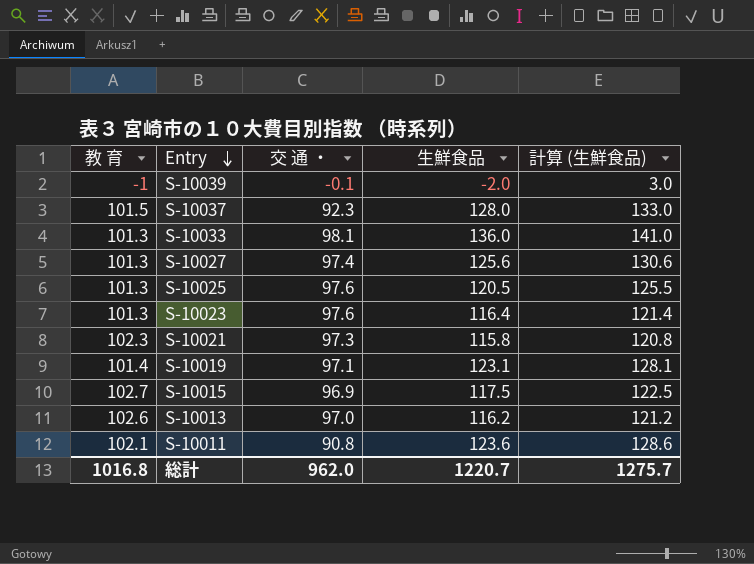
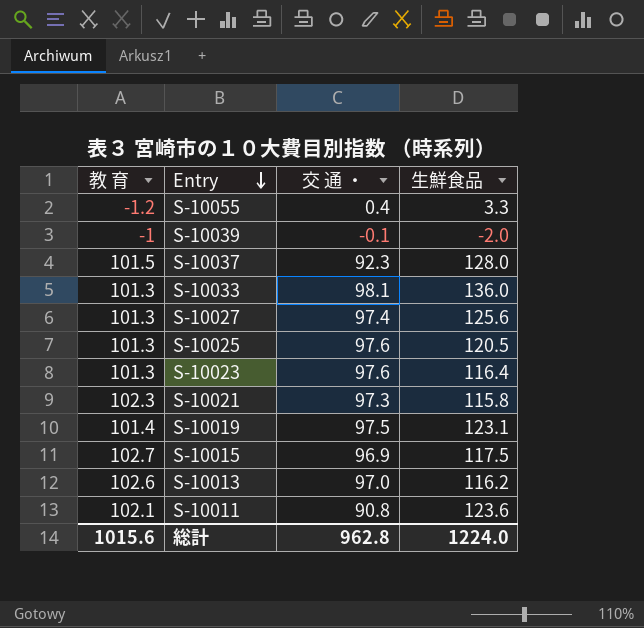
column 計算 (生鮮食品) | formula: [生鮮食品] + 5 -> none
row S-10055: none -> -1.2 | 0.4 | 3.3
S-10019 | 交 通 ・: 97.1 -> 97.5
総計 | 教 育: 1016.8 -> 1015.6
総計 | 交 通 ・: 962.0 -> 962.8
総計 | 生鮮食品: 1220.7 -> 1224.0

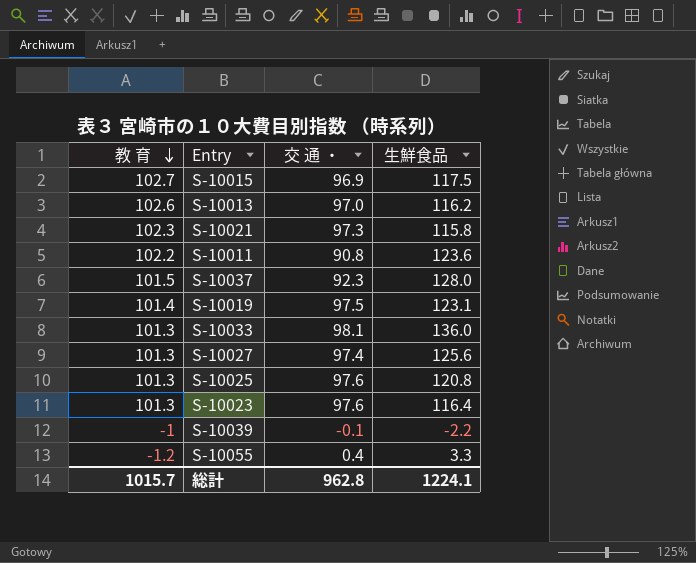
row order: Entry descending -> 教 育 descending
S-10011 | 教 育: 102.1 -> 102.2
S-10025 | 生鮮食品: 120.5 -> 120.8
S-10039 | 生鮮食品: -2.0 -> -2.2
総計 | 教 育: 1015.6 -> 1015.7
総計 | 生鮮食品: 1224.0 -> 1224.1

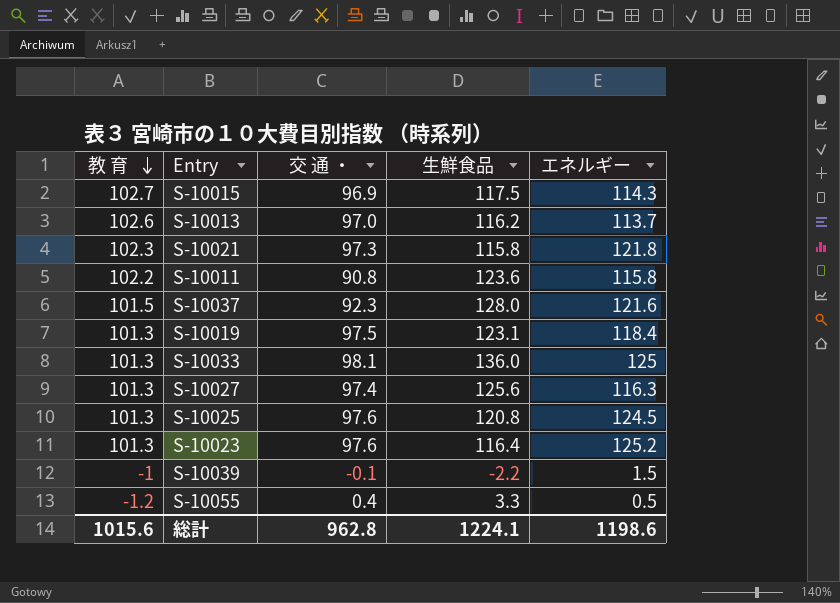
column エネルギー | position: none -> 5
S-10019 | 教 育: 101.4 -> 101.3
総計 | 教 育: 1015.7 -> 1015.6

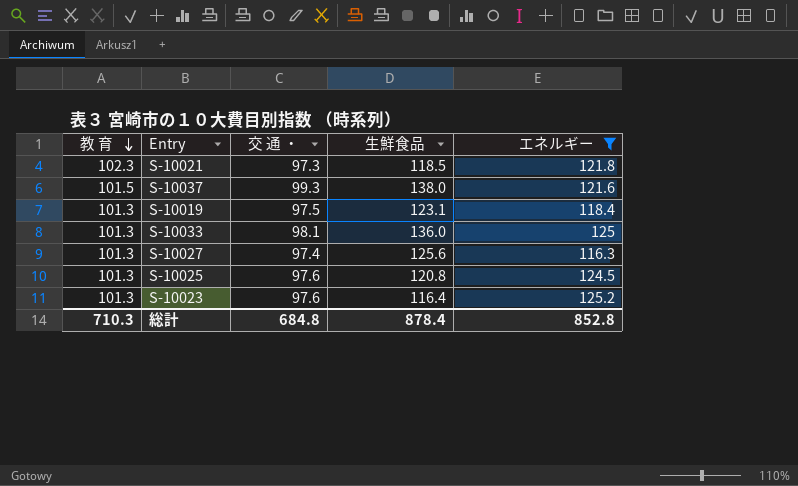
filter: none -> エネルギー >= 116.3
S-10021 | 生鮮食品: 115.8 -> 118.5
S-10037 | 交 通 ・: 92.3 -> 99.3
S-10037 | 生鮮食品: 128.0 -> 138.0
総計 | 教 育: 1015.6 -> 710.3
総計 | 交 通 ・: 962.8 -> 684.8
総計 | 生鮮食品: 1224.1 -> 878.4
総計 | エネルギー: 1198.6 -> 852.8

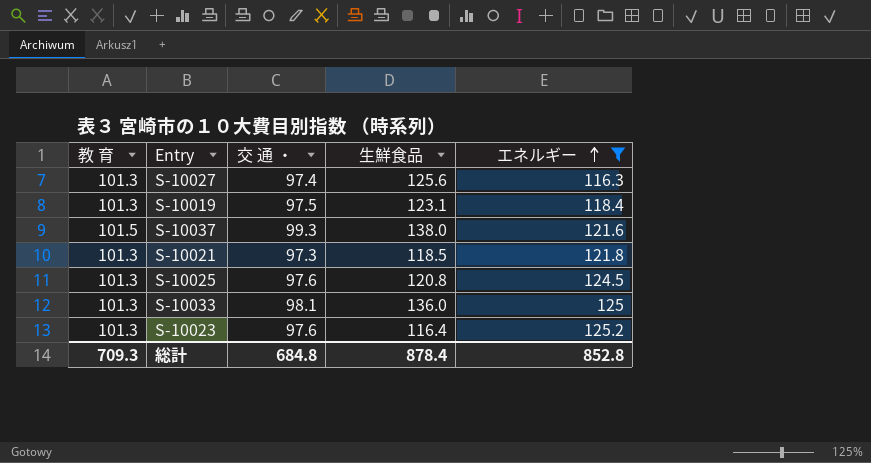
row order: 教 育 descending -> エネルギー ascending
S-10021 | 教 育: 102.3 -> 101.3
総計 | 教 育: 710.3 -> 709.3

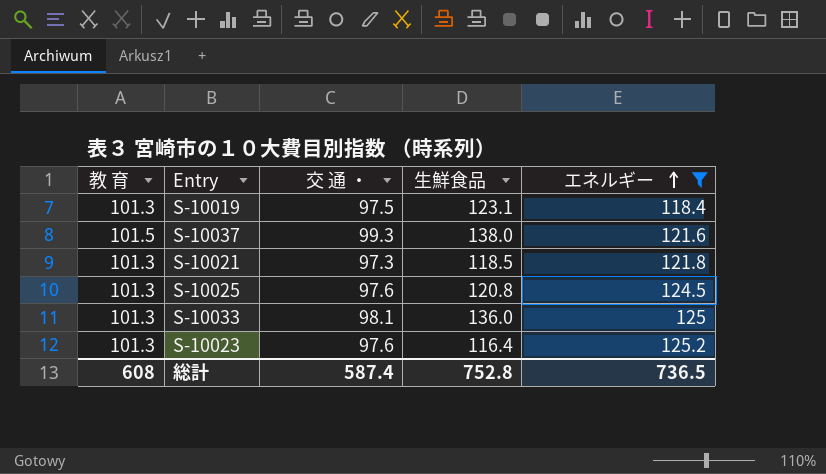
row S-10027: 101.3 | 97.4 | 125.6 | 116.3 -> none
総計 | 教 育: 709.3 -> 608
総計 | 交 通 ・: 684.8 -> 587.4
総計 | 生鮮食品: 878.4 -> 752.8
総計 | エネルギー: 852.8 -> 736.5

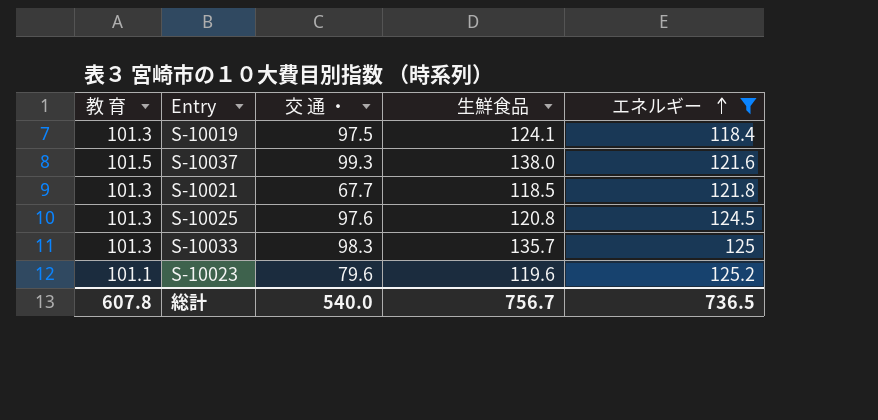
S-10019 | 生鮮食品: 123.1 -> 124.1
S-10021 | 交 通 ・: 97.3 -> 67.7
S-10033 | 交 通 ・: 98.1 -> 98.3
S-10033 | 生鮮食品: 136.0 -> 135.7
S-10023 | 教 育: 101.3 -> 101.1
S-10023 | 交 通 ・: 97.6 -> 79.6
S-10023 | 生鮮食品: 116.4 -> 119.6
総計 | 教 育: 608 -> 607.8
総計 | 交 通 ・: 587.4 -> 540.0
総計 | 生鮮食品: 752.8 -> 756.7

